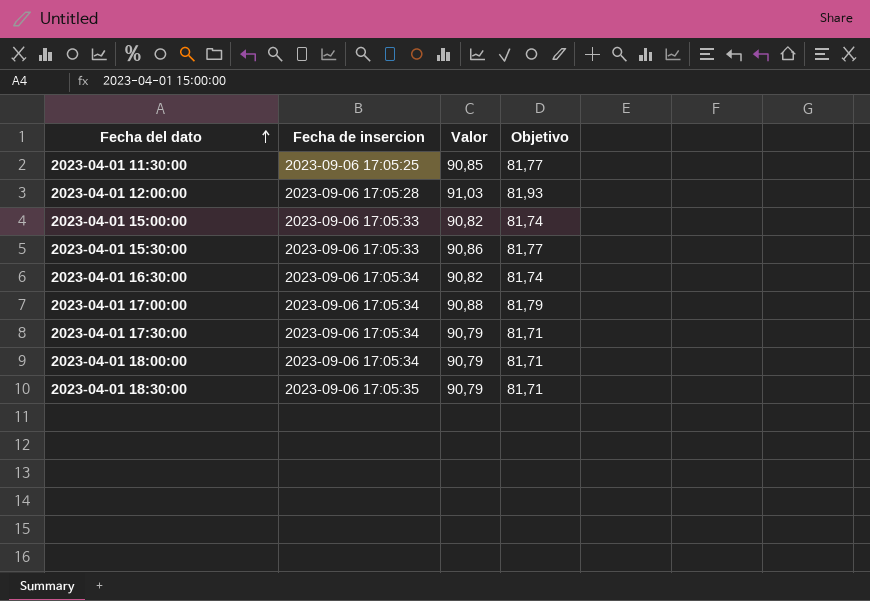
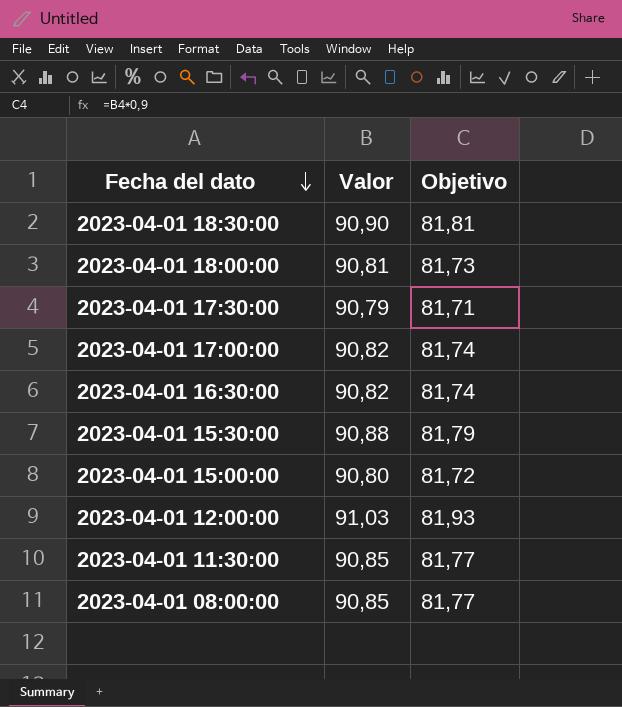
row order: Fecha del dato ascending -> Fecha del dato descending
column Fecha de insercion | position: 2 -> none
2023-04-01 18:30:00 | Valor: 90,79 -> 90,90
2023-04-01 18:30:00 | Objetivo: 81,71 -> 81,81
2023-04-01 18:00:00 | Valor: 90,79 -> 90,81
2023-04-01 18:00:00 | Objetivo: 81,71 -> 81,73
2023-04-01 17:00:00 | Valor: 90,88 -> 90,82
2023-04-01 17:00:00 | Objetivo: 81,79 -> 81,74
2023-04-01 15:30:00 | Valor: 90,86 -> 90,88
2023-04-01 15:30:00 | Objetivo: 81,77 -> 81,79
2023-04-01 15:00:00 | Valor: 90,82 -> 90,80
2023-04-01 15:00:00 | Objetivo: 81,74 -> 81,72
row 2023-04-01 08:00:00: none -> 90,85 | 81,77

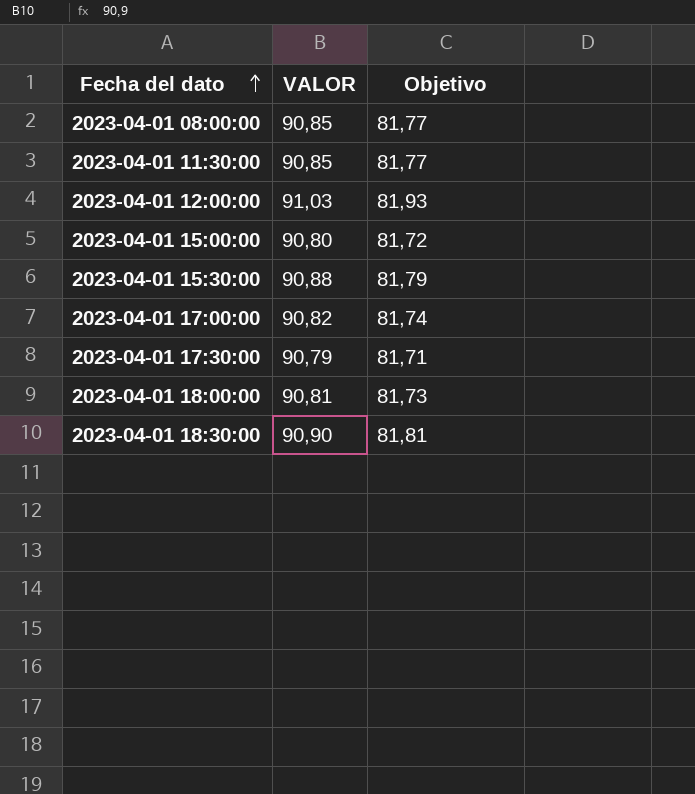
row order: Fecha del dato descending -> Fecha del dato ascending
column name: Valor -> VALOR
row 2023-04-01 16:30:00: 90,82 | 81,74 -> none

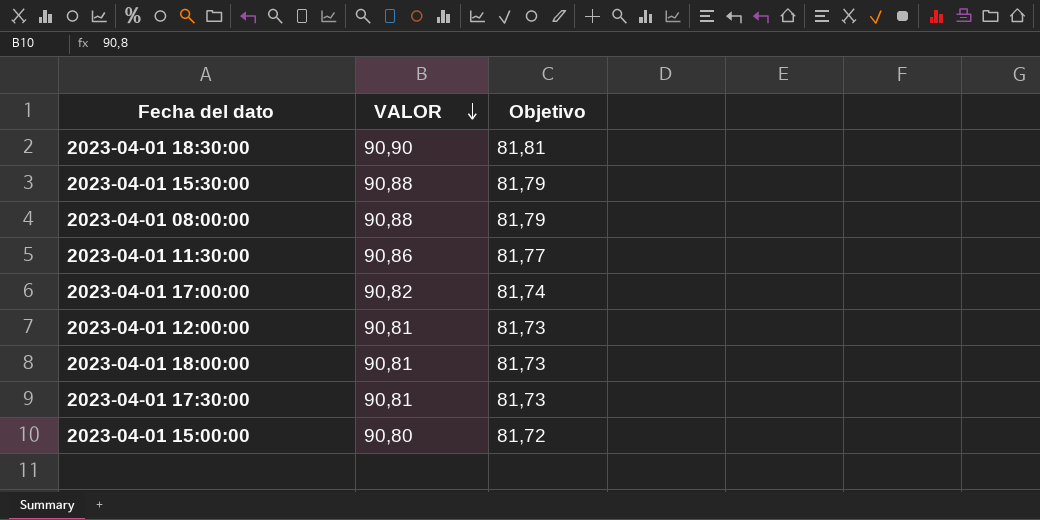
row order: Fecha del dato ascending -> VALOR descending
2023-04-01 08:00:00 | VALOR: 90,85 -> 90,88
2023-04-01 08:00:00 | Objetivo: 81,77 -> 81,79
2023-04-01 11:30:00 | VALOR: 90,85 -> 90,86
2023-04-01 12:00:00 | VALOR: 91,03 -> 90,81
2023-04-01 12:00:00 | Objetivo: 81,93 -> 81,73
2023-04-01 17:30:00 | VALOR: 90,79 -> 90,81
2023-04-01 17:30:00 | Objetivo: 81,71 -> 81,73

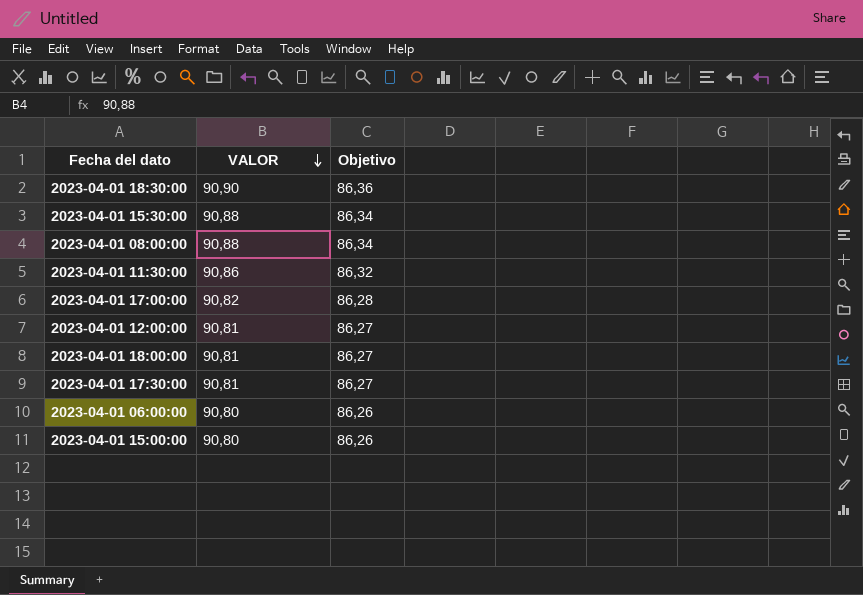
column Objetivo | formula: [VALOR] * 0,9 -> [VALOR] * 0,95
row 2023-04-01 06:00:00: none -> 90,80 | 86,26

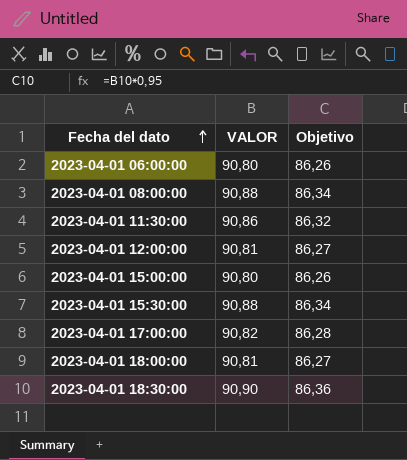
row order: VALOR descending -> Fecha del dato ascending
row 2023-04-01 17:30:00: 90,81 | 86,27 -> none

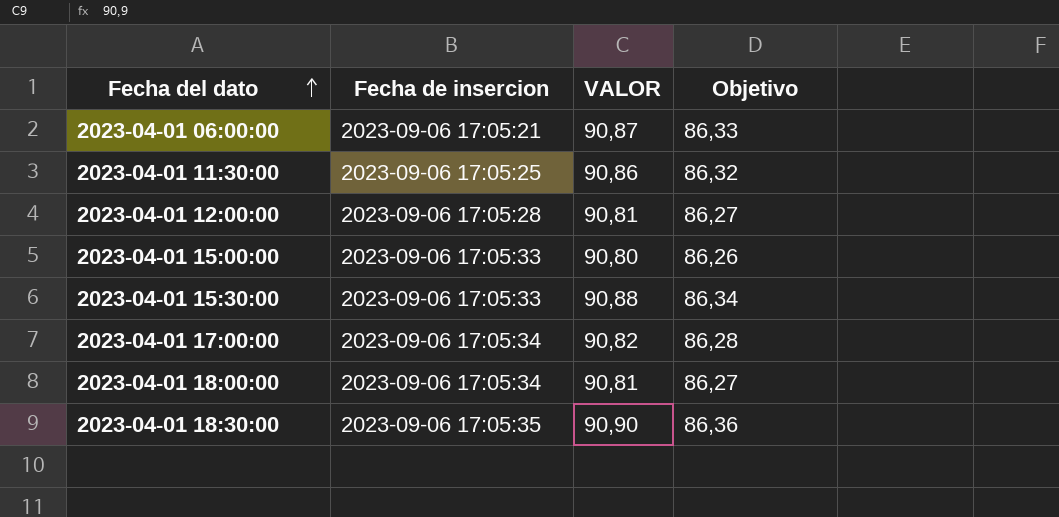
column Fecha de insercion | position: none -> 2
row 2023-04-01 08:00:00: 90,88 | 86,34 -> none
2023-04-01 06:00:00 | VALOR: 90,80 -> 90,87
2023-04-01 06:00:00 | Objetivo: 86,26 -> 86,33

